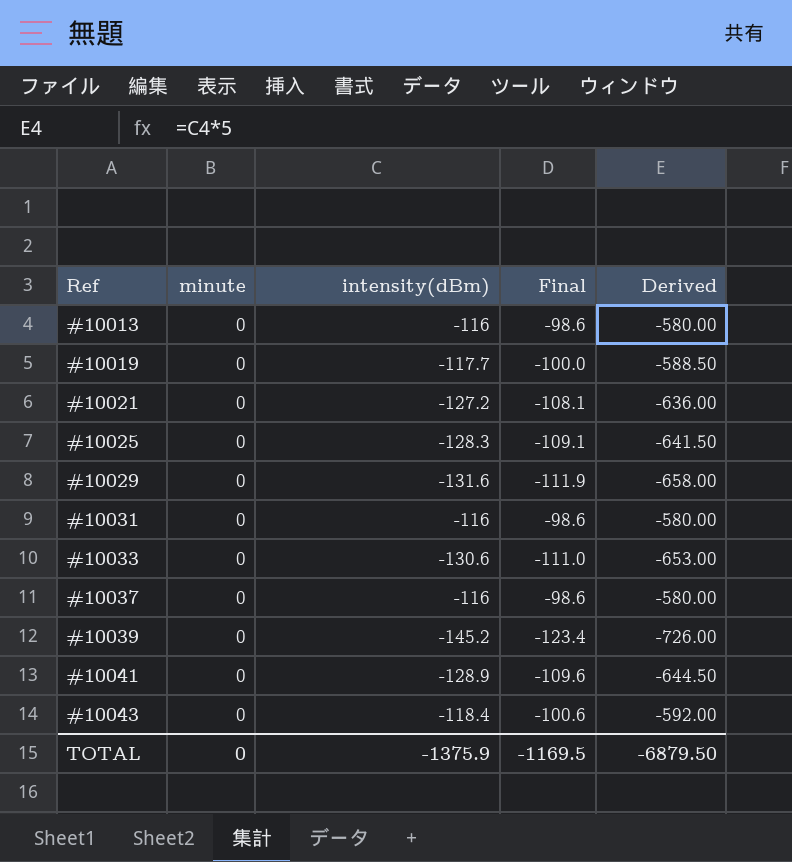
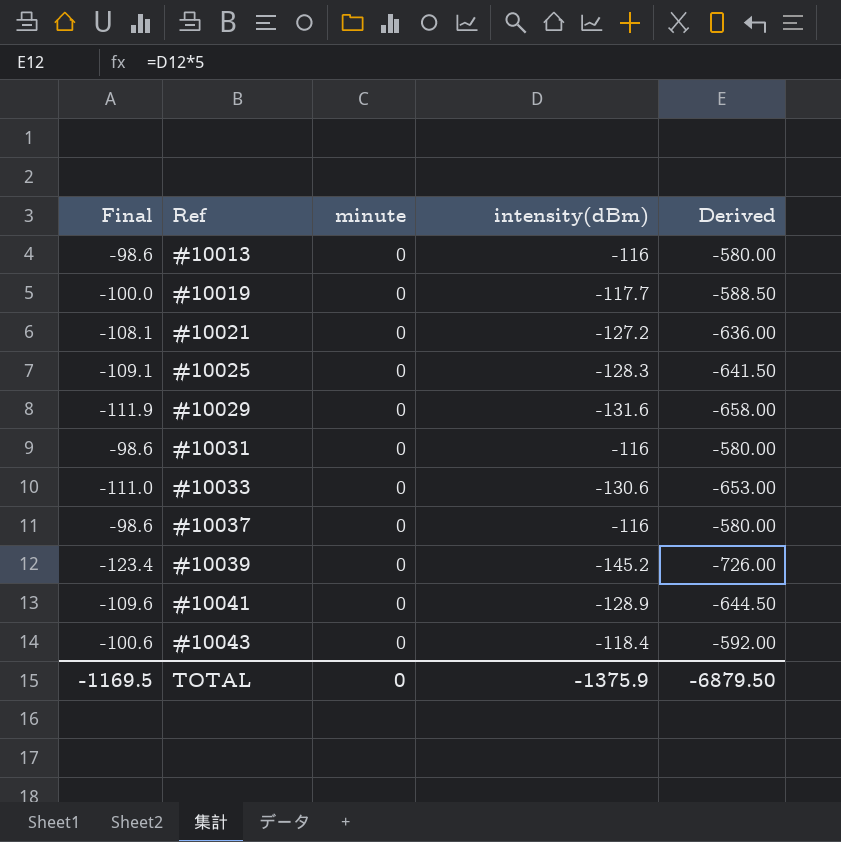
column Final | position: 4 -> 1

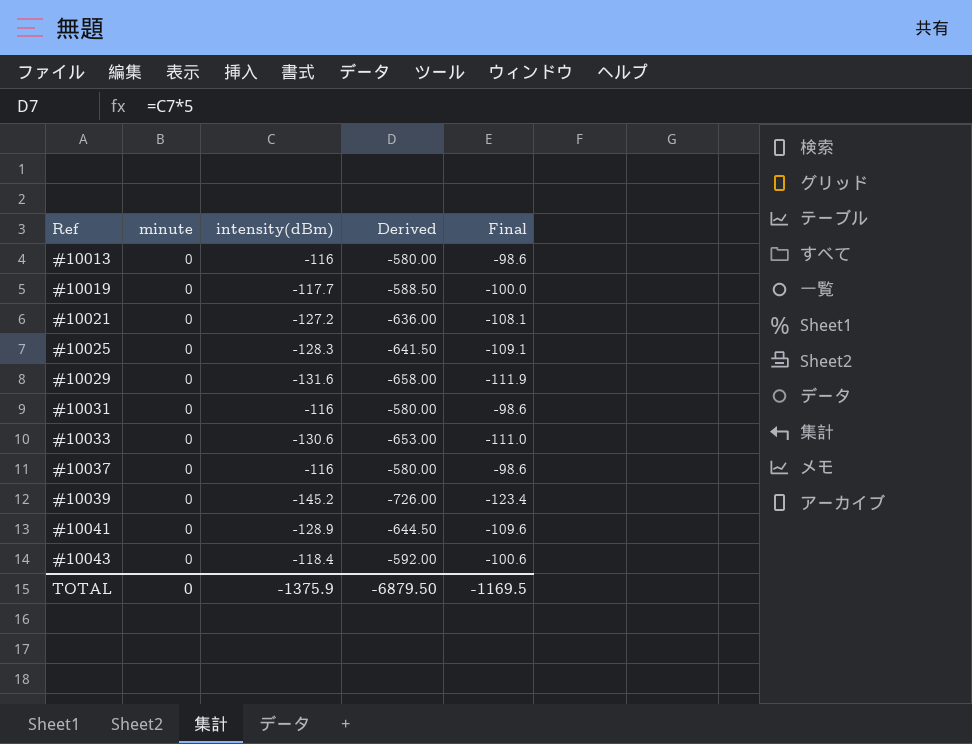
column Final | position: 1 -> 5

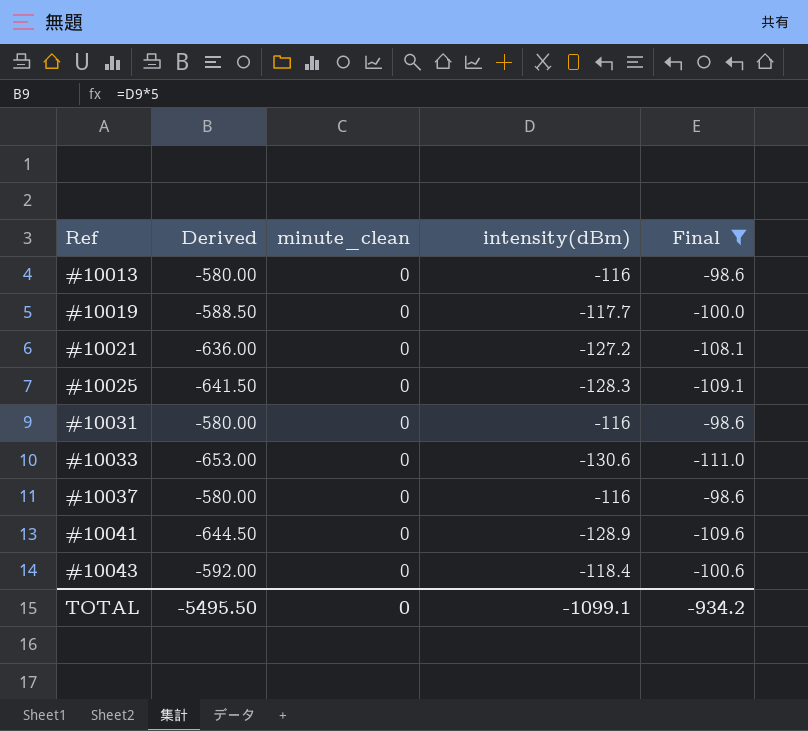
filter: none -> Final >= -111.0
column Derived | position: 4 -> 2
column name: minute -> minute_clean
TOTAL | Derived: -6879.50 -> -5495.50
TOTAL | intensity(dBm): -1375.9 -> -1099.1
TOTAL | Final: -1169.5 -> -934.2

